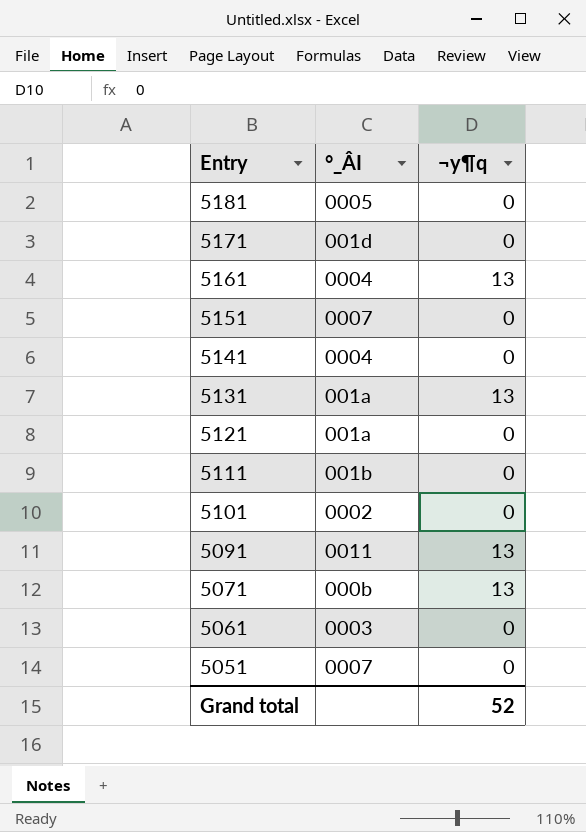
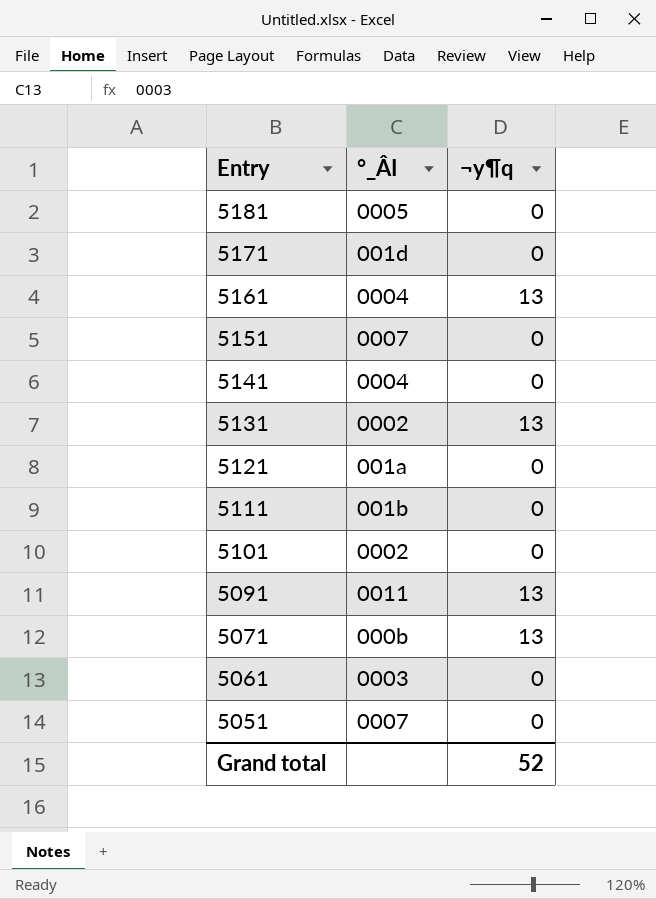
5131 | °_ÂI: 001a -> 0002

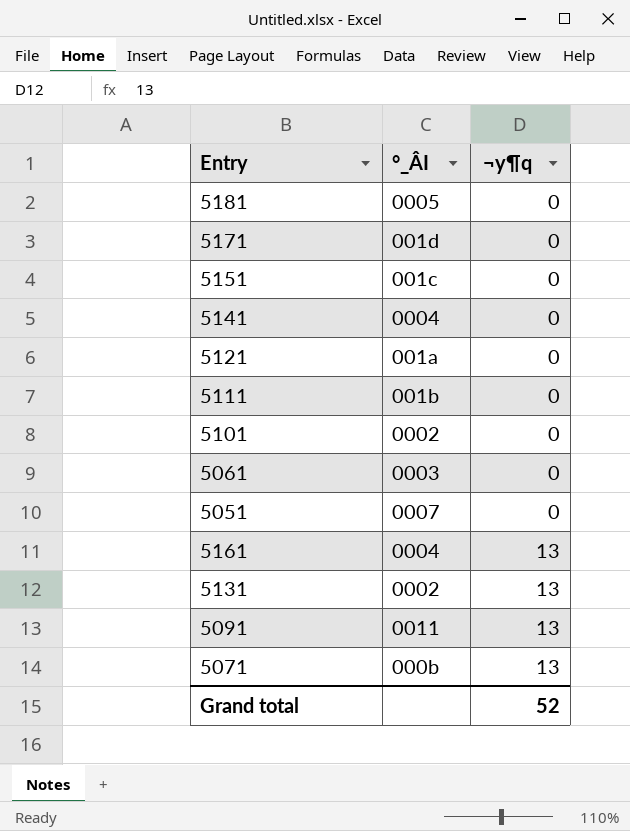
row order: Entry descending -> ¬y¶q ascending
5151 | °_ÂI: 0007 -> 001c

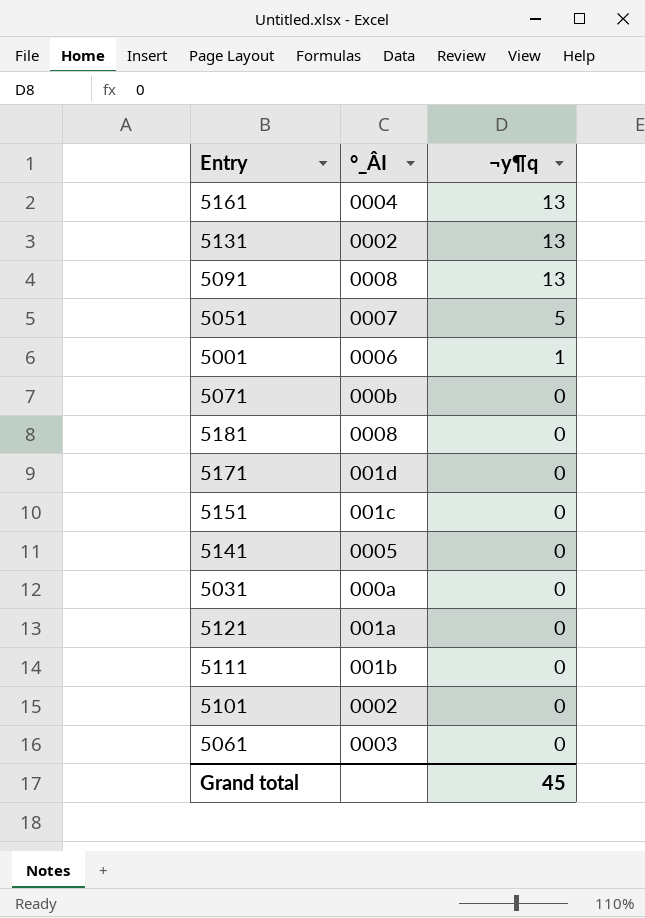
row order: ¬y¶q ascending -> ¬y¶q descending
5091 | °_ÂI: 0011 -> 0008
5051 | ¬y¶q: 0 -> 5
row 5001: none -> 0006 | 1
5071 | ¬y¶q: 13 -> 0
5181 | °_ÂI: 0005 -> 0008
5141 | °_ÂI: 0004 -> 0005
row 5031: none -> 000a | 0
Grand total | ¬y¶q: 52 -> 45

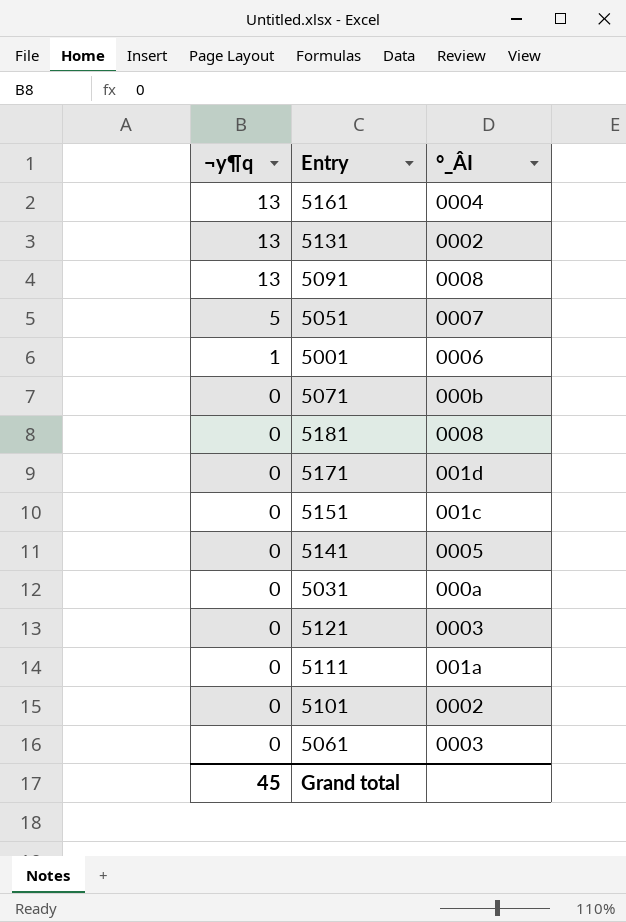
column ¬y¶q | position: 3 -> 1
5121 | °_ÂI: 001a -> 0003
5111 | °_ÂI: 001b -> 001a

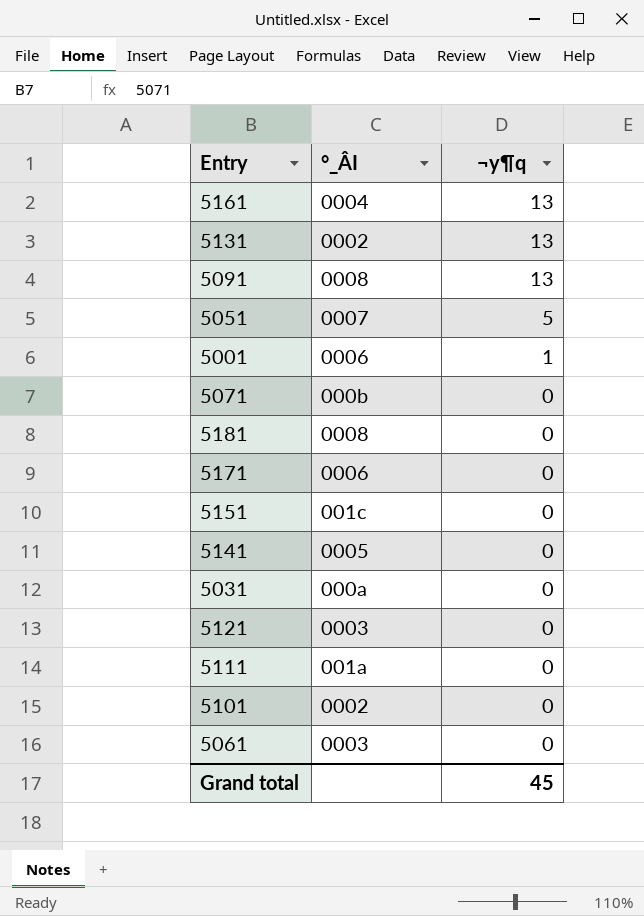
column ¬y¶q | position: 1 -> 3
5171 | °_ÂI: 001d -> 0006

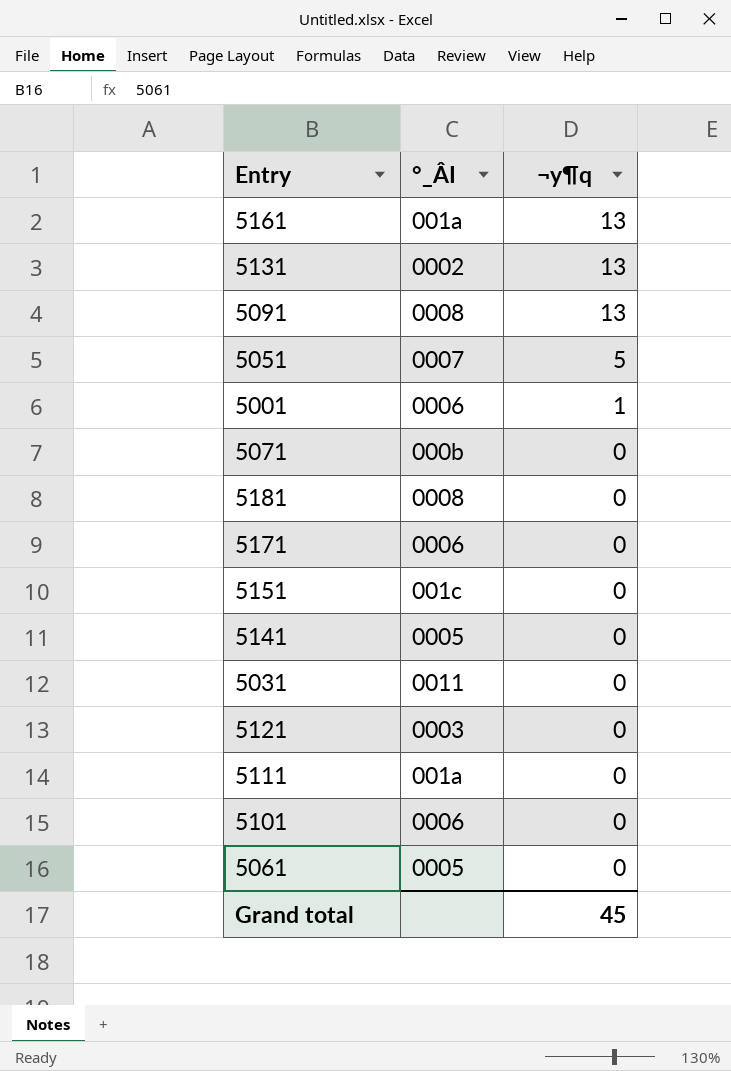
5161 | °_ÂI: 0004 -> 001a
5031 | °_ÂI: 000a -> 0011
5101 | °_ÂI: 0002 -> 0006
5061 | °_ÂI: 0003 -> 0005

